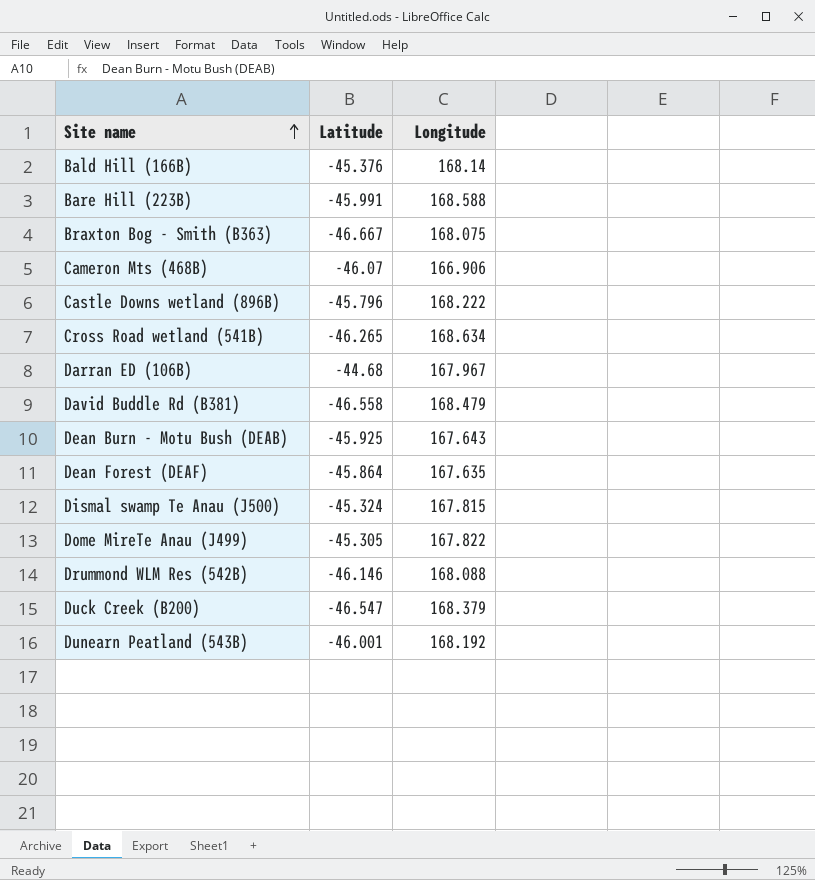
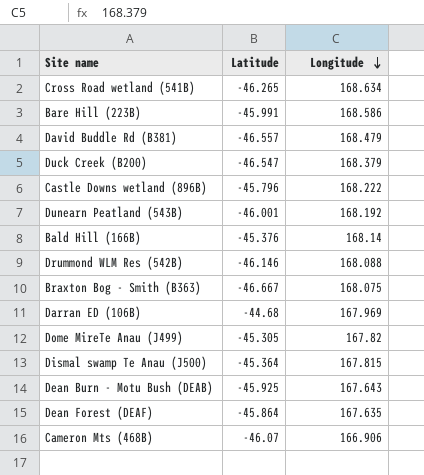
row order: Site name ascending -> Longitude descending
Bare Hill (223B) | Longitude: 168.588 -> 168.586
David Buddle Rd (B381) | Latitude: -46.558 -> -46.557
Darran ED (106B) | Longitude: 167.967 -> 167.969
Dome MireTe Anau (J499) | Longitude: 167.822 -> 167.82
Dismal swamp Te Anau (J500) | Latitude: -45.324 -> -45.364

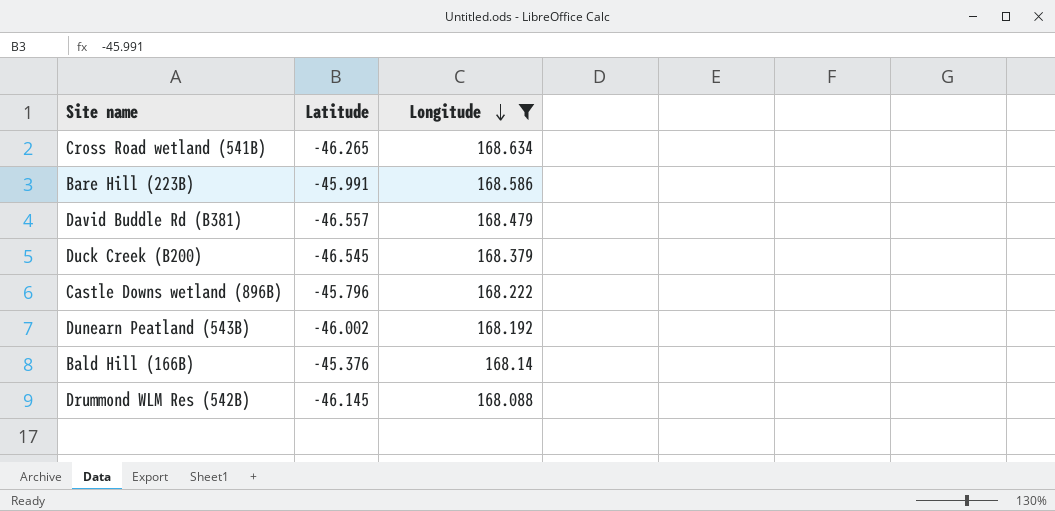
filter: none -> Longitude >= 168.088
Duck Creek (B200) | Latitude: -46.547 -> -46.545
Dunearn Peatland (543B) | Latitude: -46.001 -> -46.002
Drummond WLM Res (542B) | Latitude: -46.146 -> -46.145

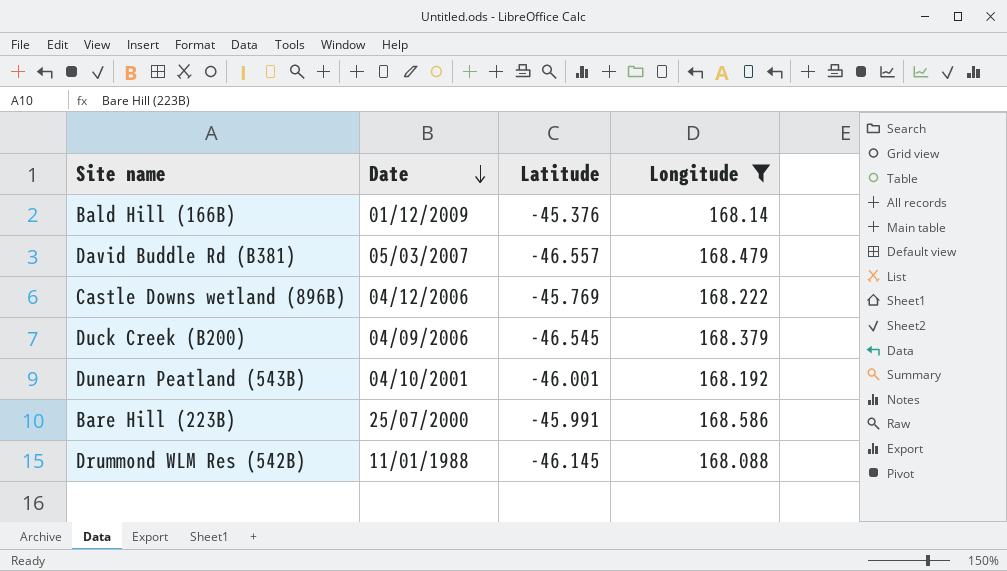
row order: Longitude descending -> Date descending
column Date | position: none -> 2
row Cross Road wetland (541B): -46.265 | 168.634 -> none
Castle Downs wetland (896B) | Latitude: -45.796 -> -45.769
Dunearn Peatland (543B) | Latitude: -46.002 -> -46.001

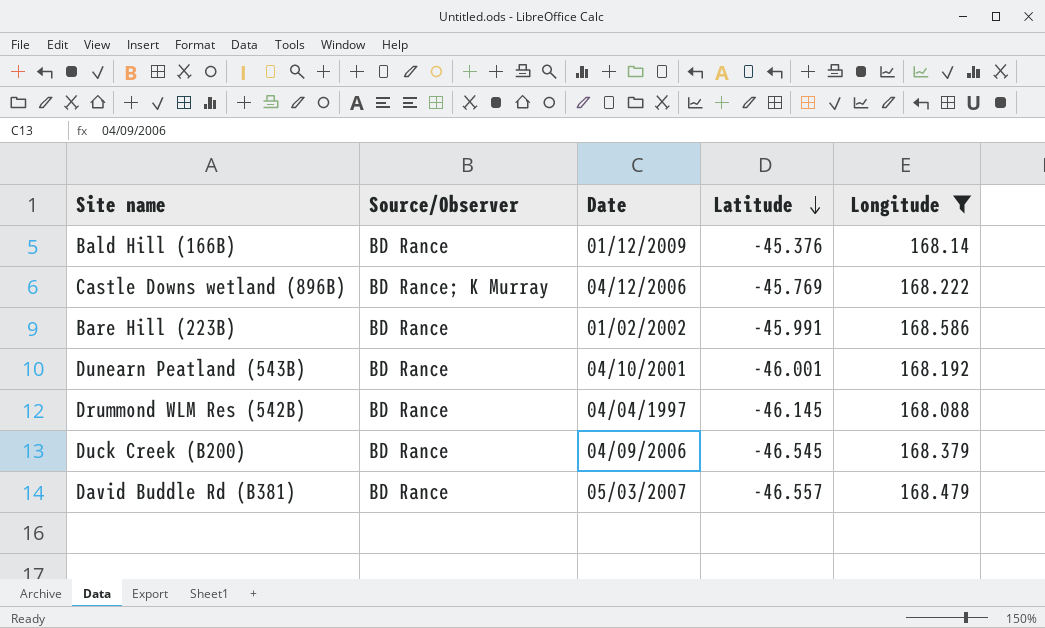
row order: Date descending -> Latitude descending
column Source/Observer | position: none -> 2
Bare Hill (223B) | Date: 25/07/2000 -> 01/02/2002
Drummond WLM Res (542B) | Date: 11/01/1988 -> 04/04/1997

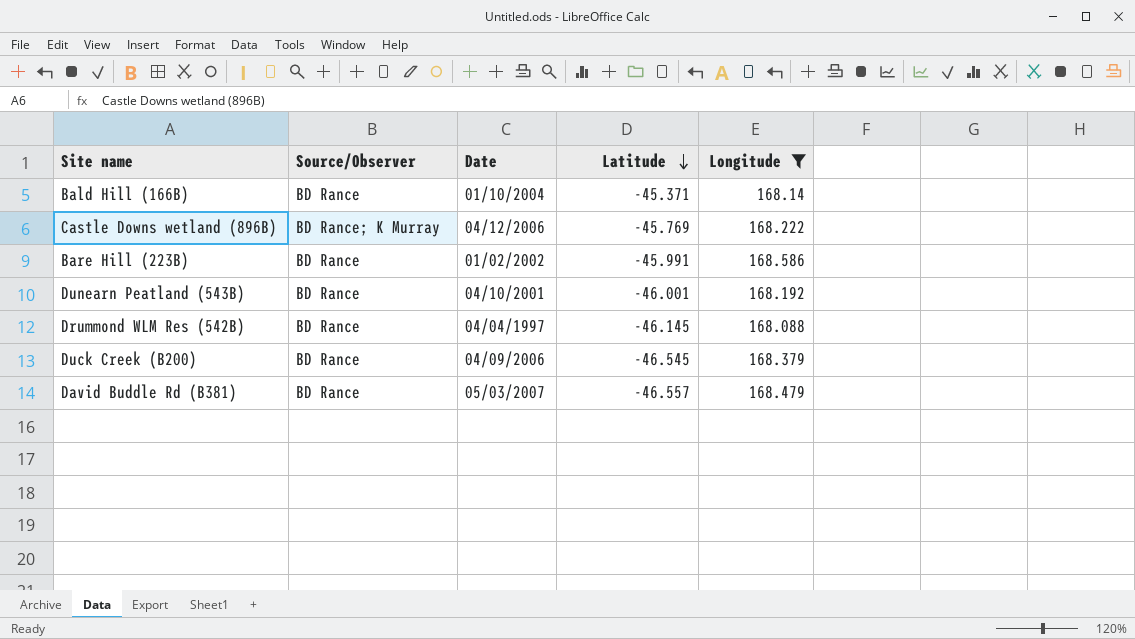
Bald Hill (166B) | Date: 01/12/2009 -> 01/10/2004
Bald Hill (166B) | Latitude: -45.376 -> -45.371

